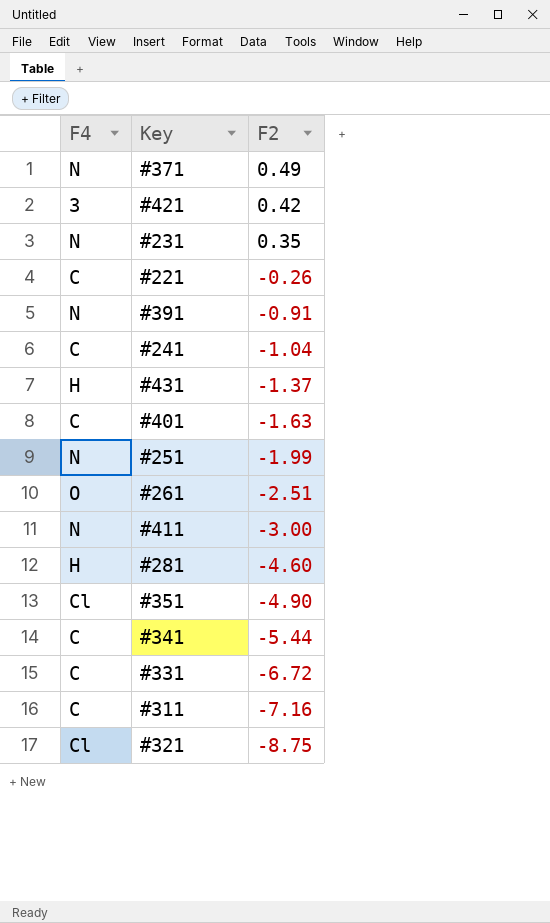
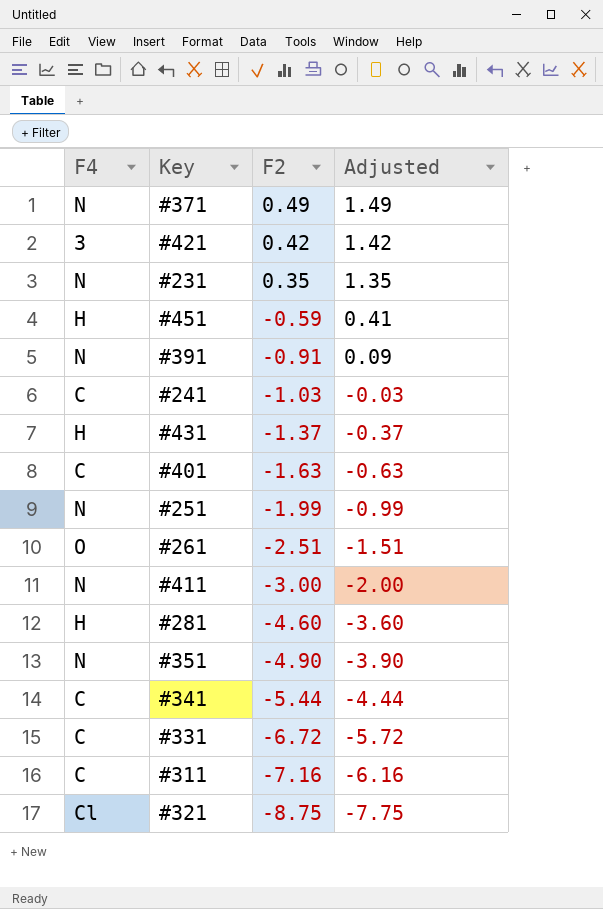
column Adjusted | formula: none -> [F2] + 1
row #221: C | -0.26 -> none
row #451: none -> H | -0.59 | 0.41
#241 | F2: -1.04 -> -1.03
#351 | F4: Cl -> N

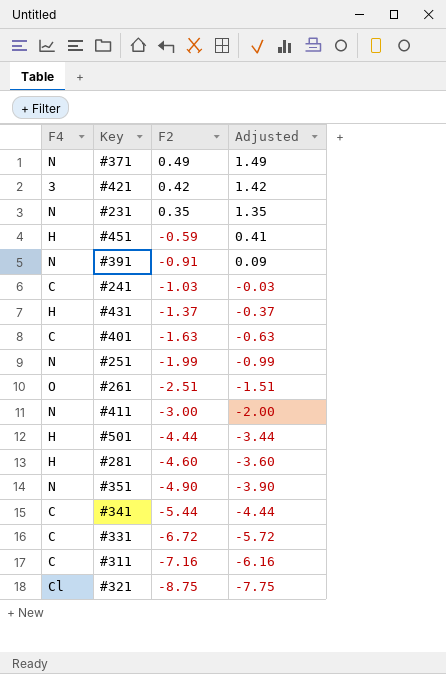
row #501: none -> H | -4.44 | -3.44

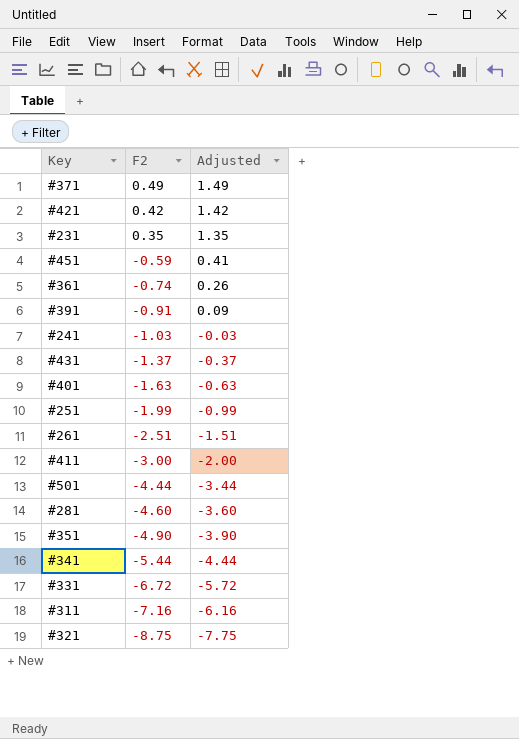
column F4 | position: 1 -> none
row #361: none -> -0.74 | 0.26

